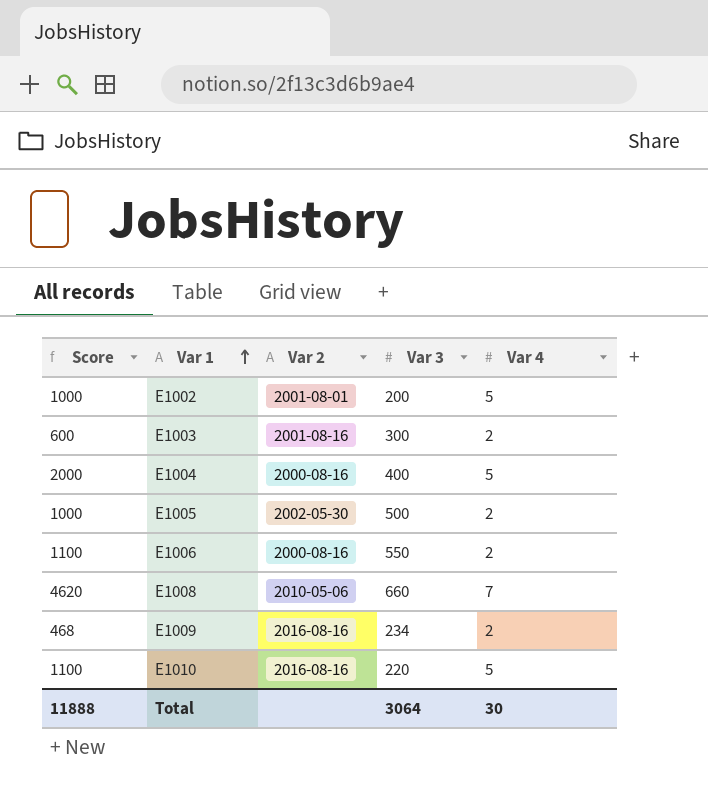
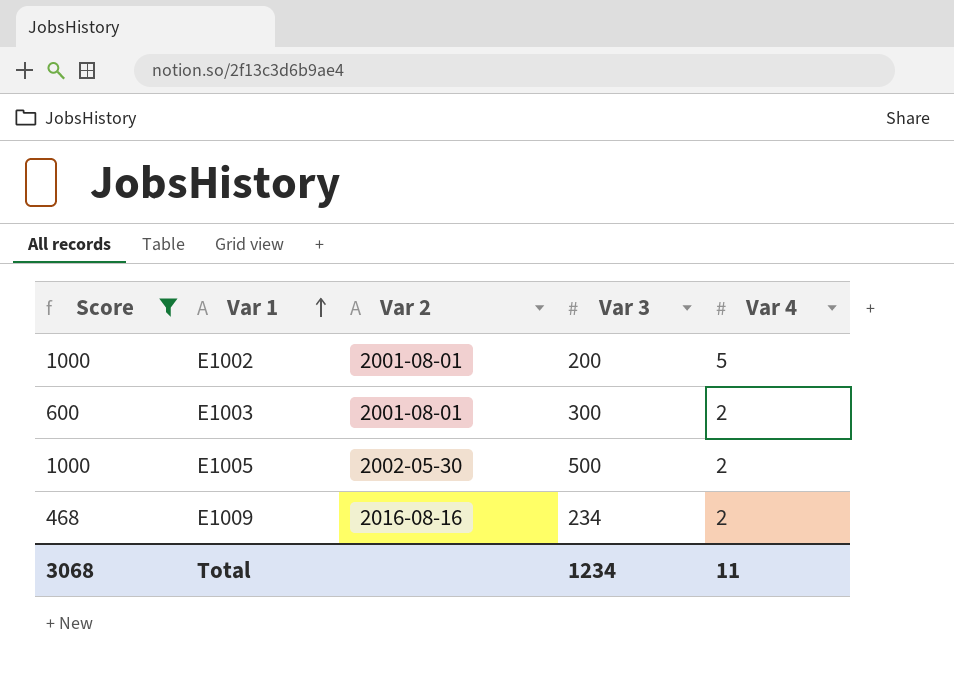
filter: none -> Score <= 1000
E1003 | Var 2: 2001-08-16 -> 2001-08-01
Total | Score: 11888 -> 3068
Total | Var 3: 3064 -> 1234
Total | Var 4: 30 -> 11

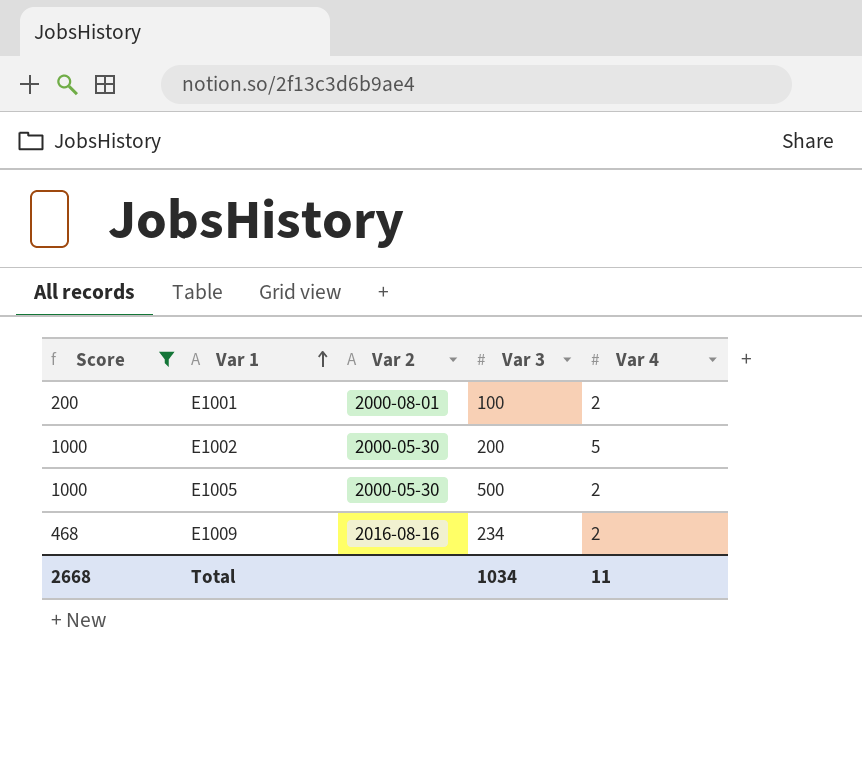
row E1003: 600 | 2001-08-01 | 300 | 2 -> none
row E1001: none -> 200 | 2000-08-01 | 100 | 2
E1002 | Var 2: 2001-08-01 -> 2000-05-30
E1005 | Var 2: 2002-05-30 -> 2000-05-30
Total | Score: 3068 -> 2668
Total | Var 3: 1234 -> 1034

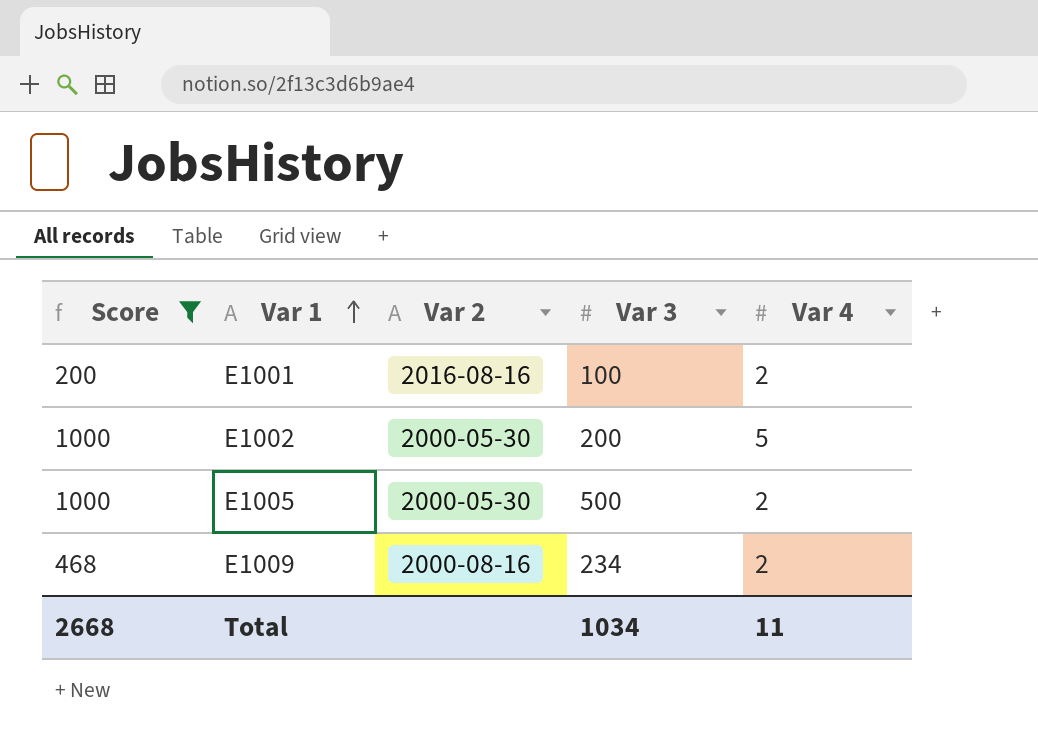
E1001 | Var 2: 2000-08-01 -> 2016-08-16
E1009 | Var 2: 2016-08-16 -> 2000-08-16

